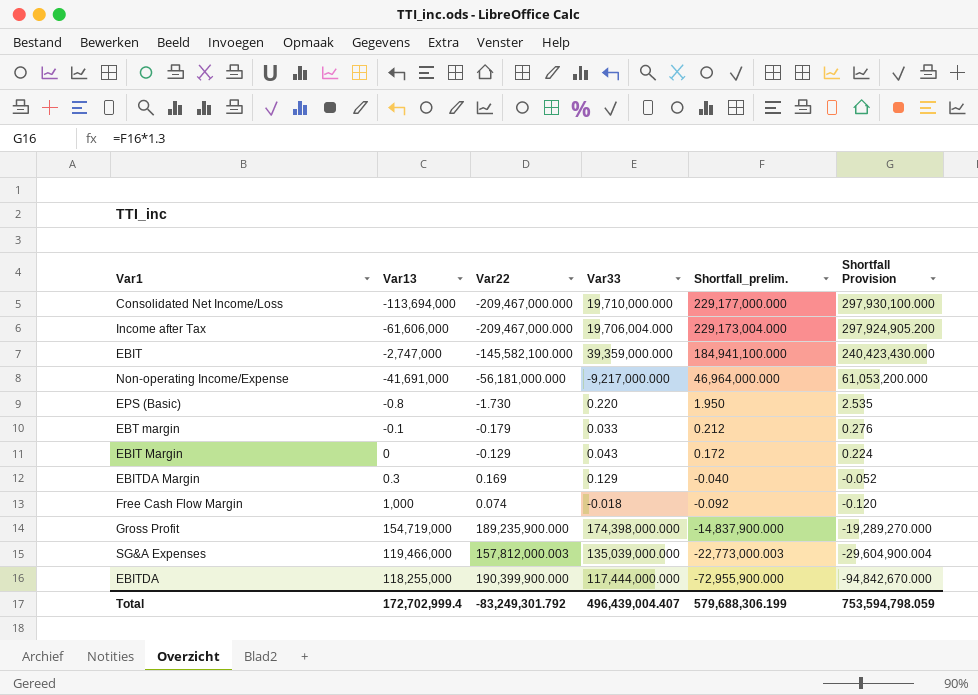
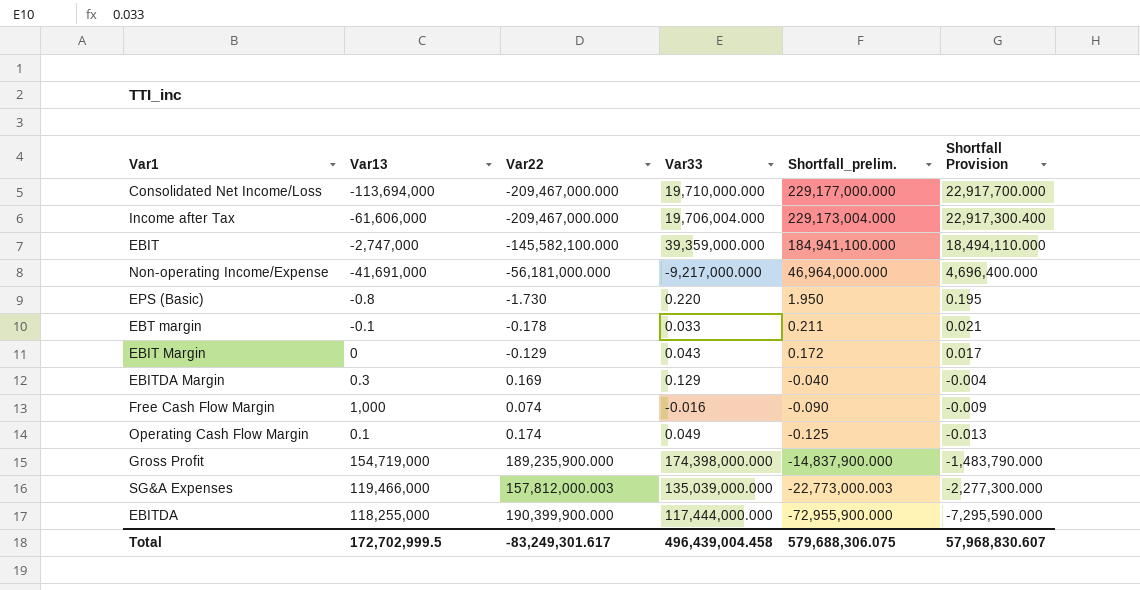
column Shortfall Provision | formula: [Shortfall_prelim.] * 1.3 -> [Shortfall_prelim.] * 0.1
EBT margin | Var22: -0.179 -> -0.178
EBT margin | Shortfall_prelim.: 0.212 -> 0.211
Free Cash Flow Margin | Var33: -0.018 -> -0.016
Free Cash Flow Margin | Shortfall_prelim.: -0.092 -> -0.090
row Operating Cash Flow Margin: none -> 0.1 | 0.174 | 0.049 | -0.125 | -0.013
Total | Var13: 172,702,999.4 -> 172,702,999.5
Total | Var22: -83,249,301.792 -> -83,249,301.617
Total | Var33: 496,439,004.407 -> 496,439,004.458
Total | Shortfall_prelim.: 579,688,306.199 -> 579,688,306.075
Total | Shortfall Provision: 753,594,798.059 -> 57,968,830.607

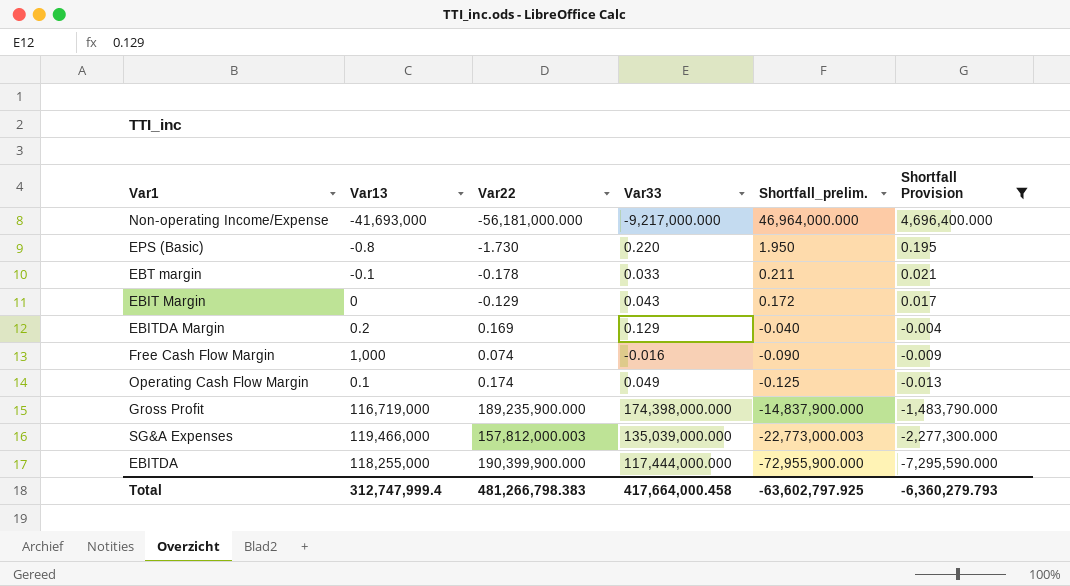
filter: none -> Shortfall Provision <= 4,696,400.000
Non-operating Income/Expense | Var13: -41,691,000 -> -41,693,000
EBITDA Margin | Var13: 0.3 -> 0.2
Gross Profit | Var13: 154,719,000 -> 116,719,000
Total | Var13: 172,702,999.5 -> 312,747,999.4
Total | Var22: -83,249,301.617 -> 481,266,798.383
Total | Var33: 496,439,004.458 -> 417,664,000.458
Total | Shortfall_prelim.: 579,688,306.075 -> -63,602,797.925
Total | Shortfall Provision: 57,968,830.607 -> -6,360,279.793

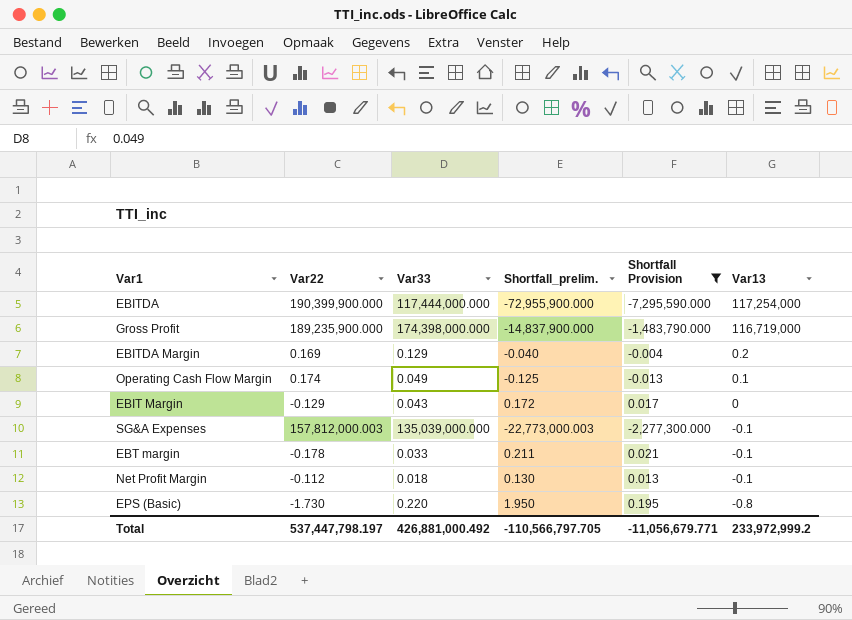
row order: Shortfall_prelim. descending -> Var13 descending
column Var13 | position: 2 -> 6
row Non-operating Income/Expense: -41,693,000 | -56,181,000.000 | -9,217,000.000 | 46,964,000.000 | 4,696,400.000 -> none
row Free Cash Flow Margin: 1,000 | 0.074 | -0.016 | -0.090 | -0.009 -> none
EBITDA | Var13: 118,255,000 -> 117,254,000
SG&A Expenses | Var13: 119,466,000 -> -0.1
row Net Profit Margin: none -> -0.112 | 0.018 | 0.130 | 0.013 | -0.1
Total | Var22: 481,266,798.383 -> 537,447,798.197
Total | Var33: 417,664,000.458 -> 426,881,000.492
Total | Shortfall_prelim.: -63,602,797.925 -> -110,566,797.705
Total | Shortfall Provision: -6,360,279.793 -> -11,056,679.771
Total | Var13: 312,747,999.4 -> 233,972,999.2

